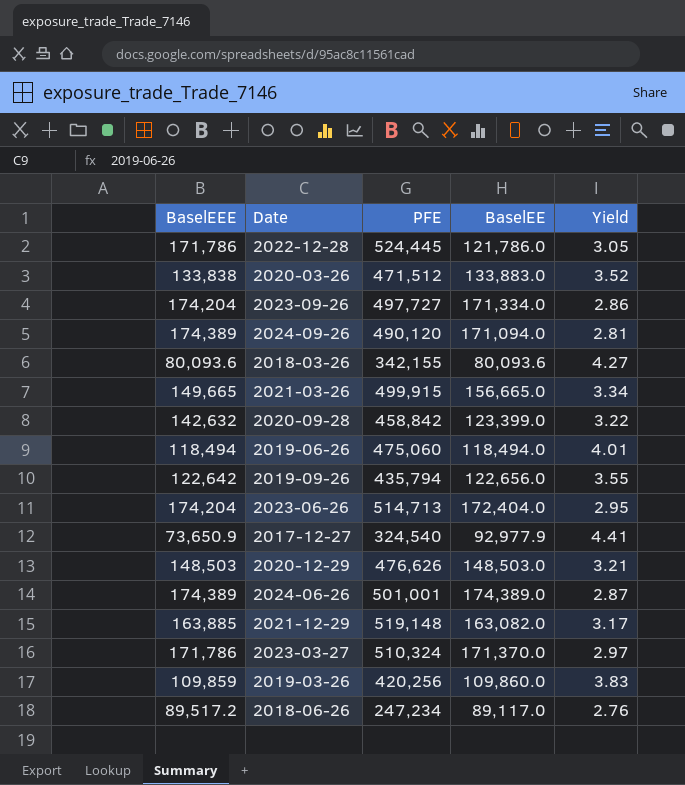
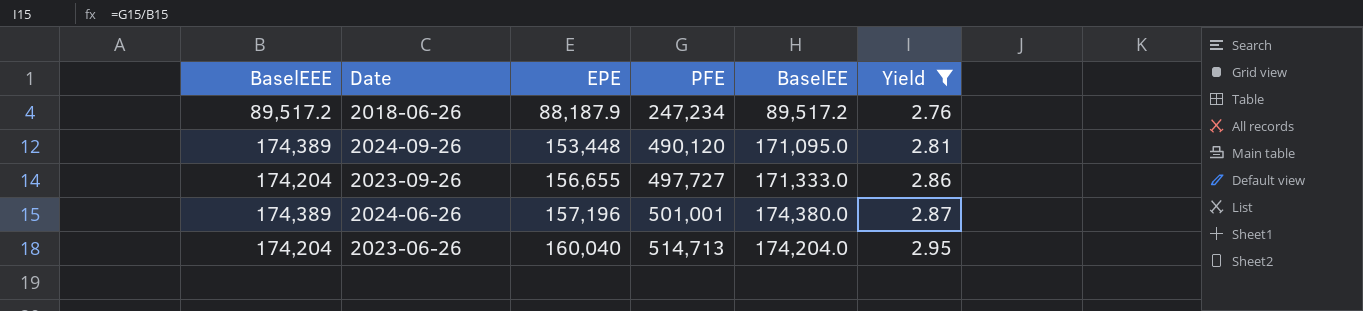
filter: none -> Yield <= 2.95
row order: none -> EPE ascending
column EPE | position: none -> 3
2018-06-26 | BaselEE: 89,117.0 -> 89,517.2
2024-09-26 | BaselEE: 171,094.0 -> 171,095.0
2023-09-26 | BaselEE: 171,334.0 -> 171,333.0
2024-06-26 | BaselEE: 174,389.0 -> 174,380.0
2023-06-26 | BaselEE: 172,404.0 -> 174,204.0

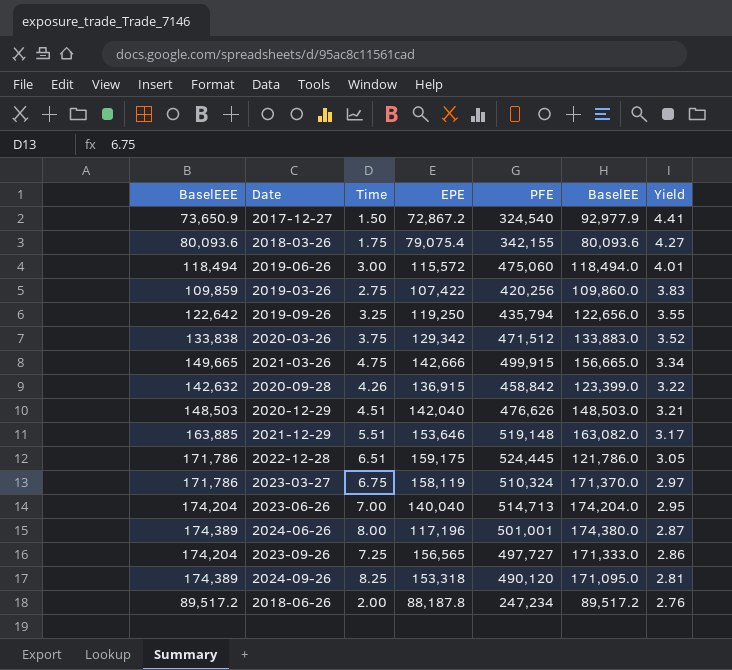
filter: Yield <= 2.95 -> none
row order: EPE ascending -> Yield descending
column Time | position: none -> 3
2023-06-26 | EPE: 160,040 -> 140,040
2024-06-26 | EPE: 157,196 -> 117,196
2023-09-26 | EPE: 156,655 -> 156,565
2024-09-26 | EPE: 153,448 -> 153,318
2018-06-26 | EPE: 88,187.9 -> 88,187.8

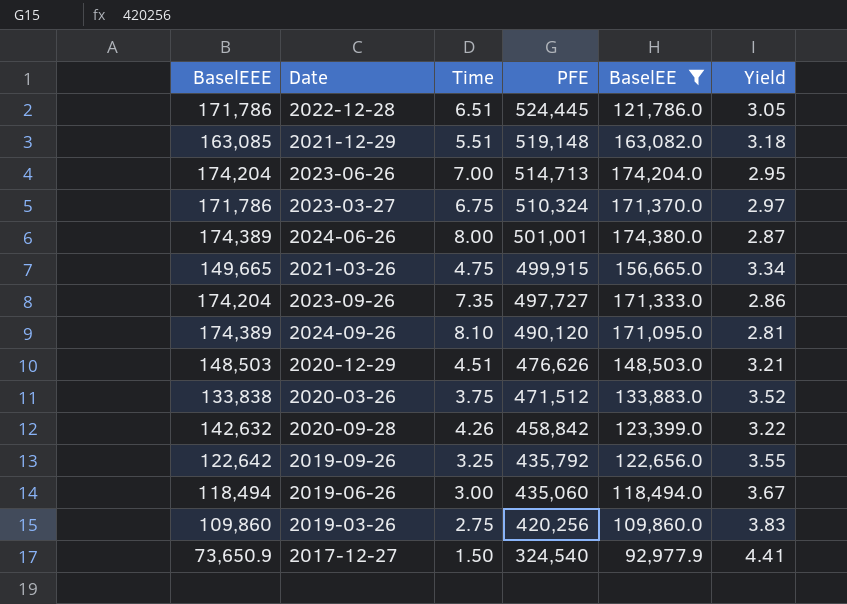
filter: none -> BaselEE >= 92,977.9
row order: Yield descending -> PFE descending
column EPE | position: 4 -> none
2021-12-29 | BaselEEE: 163,885 -> 163,085
2021-12-29 | Yield: 3.17 -> 3.18
2023-09-26 | Time: 7.25 -> 7.35
2024-09-26 | Time: 8.25 -> 8.10
2019-09-26 | PFE: 435,794 -> 435,792
2019-06-26 | PFE: 475,060 -> 435,060
2019-06-26 | Yield: 4.01 -> 3.67
2019-03-26 | BaselEEE: 109,859 -> 109,860

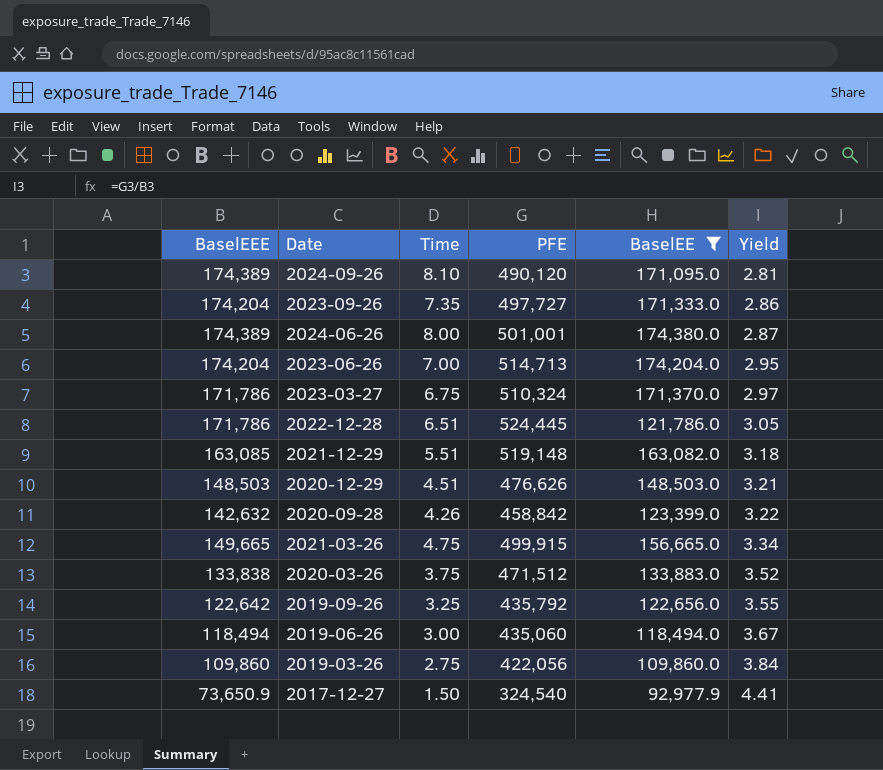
row order: PFE descending -> Yield ascending
2019-03-26 | PFE: 420,256 -> 422,056
2019-03-26 | Yield: 3.83 -> 3.84

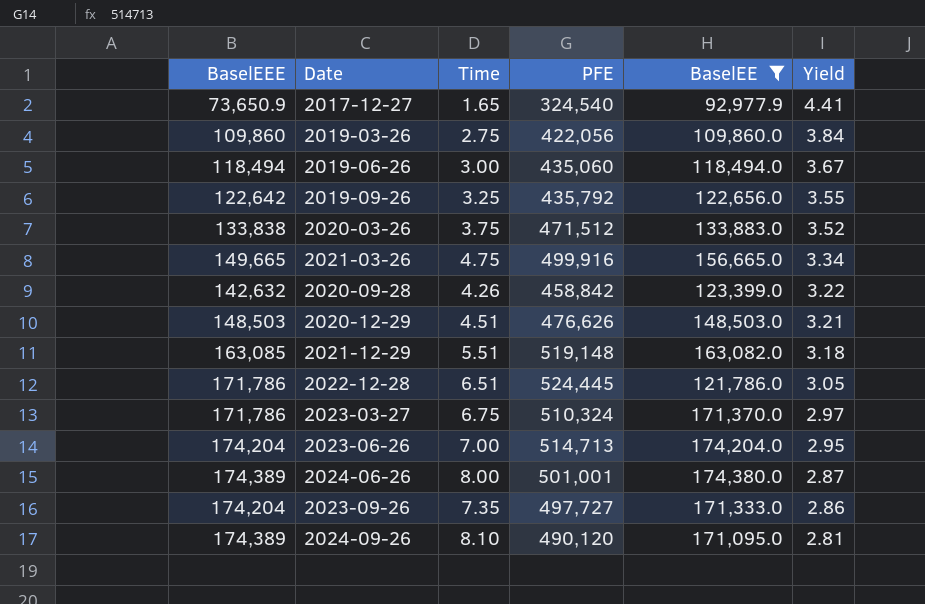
row order: Yield ascending -> Yield descending
2017-12-27 | Time: 1.50 -> 1.65
2021-03-26 | PFE: 499,915 -> 499,916

